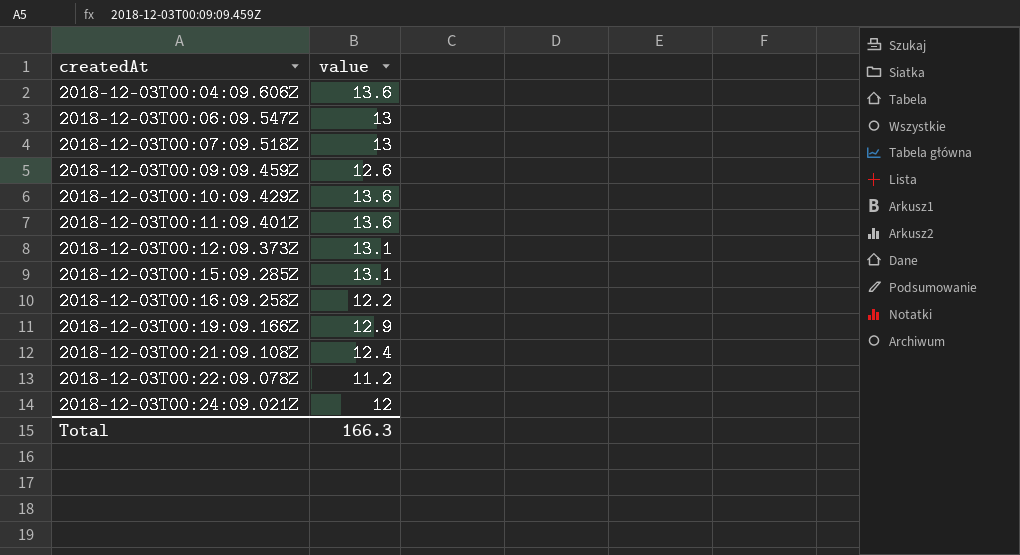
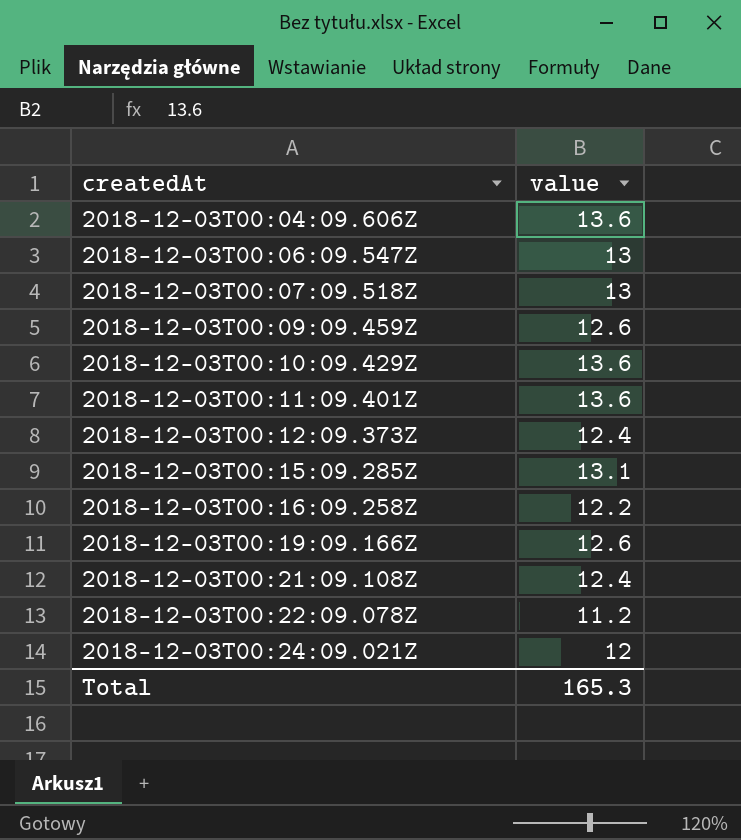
2018-12-03T00:12:09.373Z | value: 13.1 -> 12.4
2018-12-03T00:19:09.166Z | value: 12.9 -> 12.6
Total | value: 166.3 -> 165.3

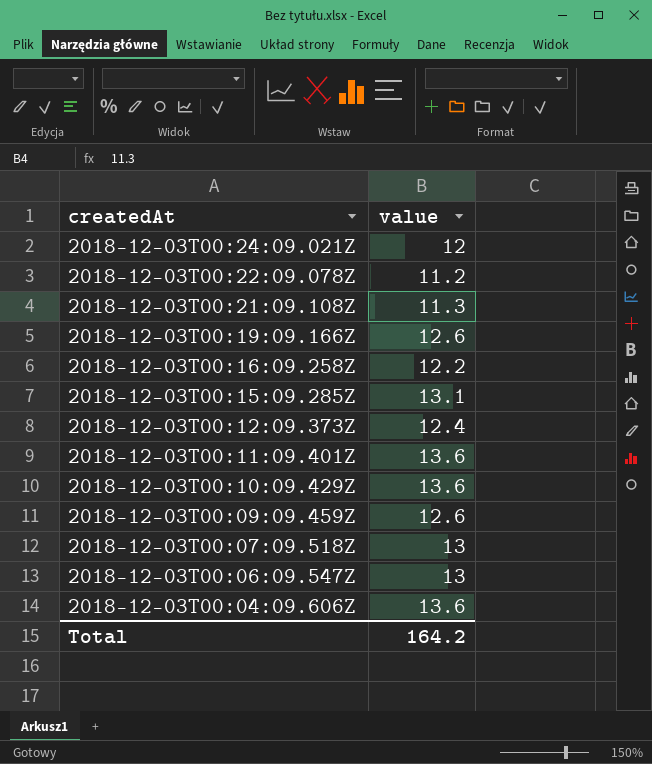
row order: createdAt ascending -> createdAt descending
2018-12-03T00:21:09.108Z | value: 12.4 -> 11.3
Total | value: 165.3 -> 164.2

